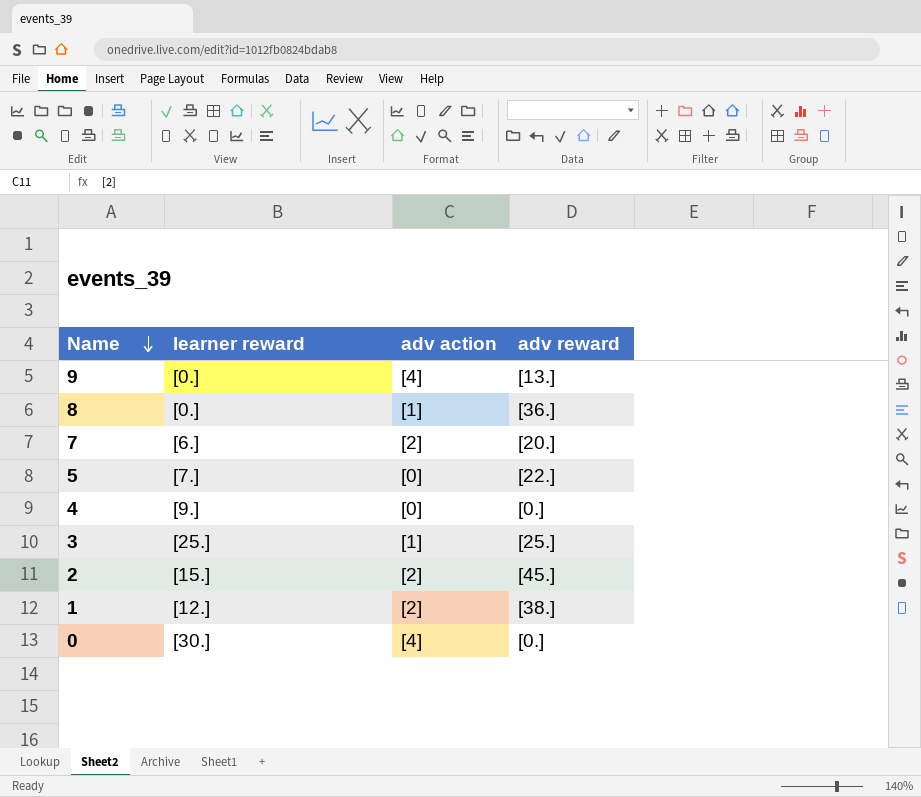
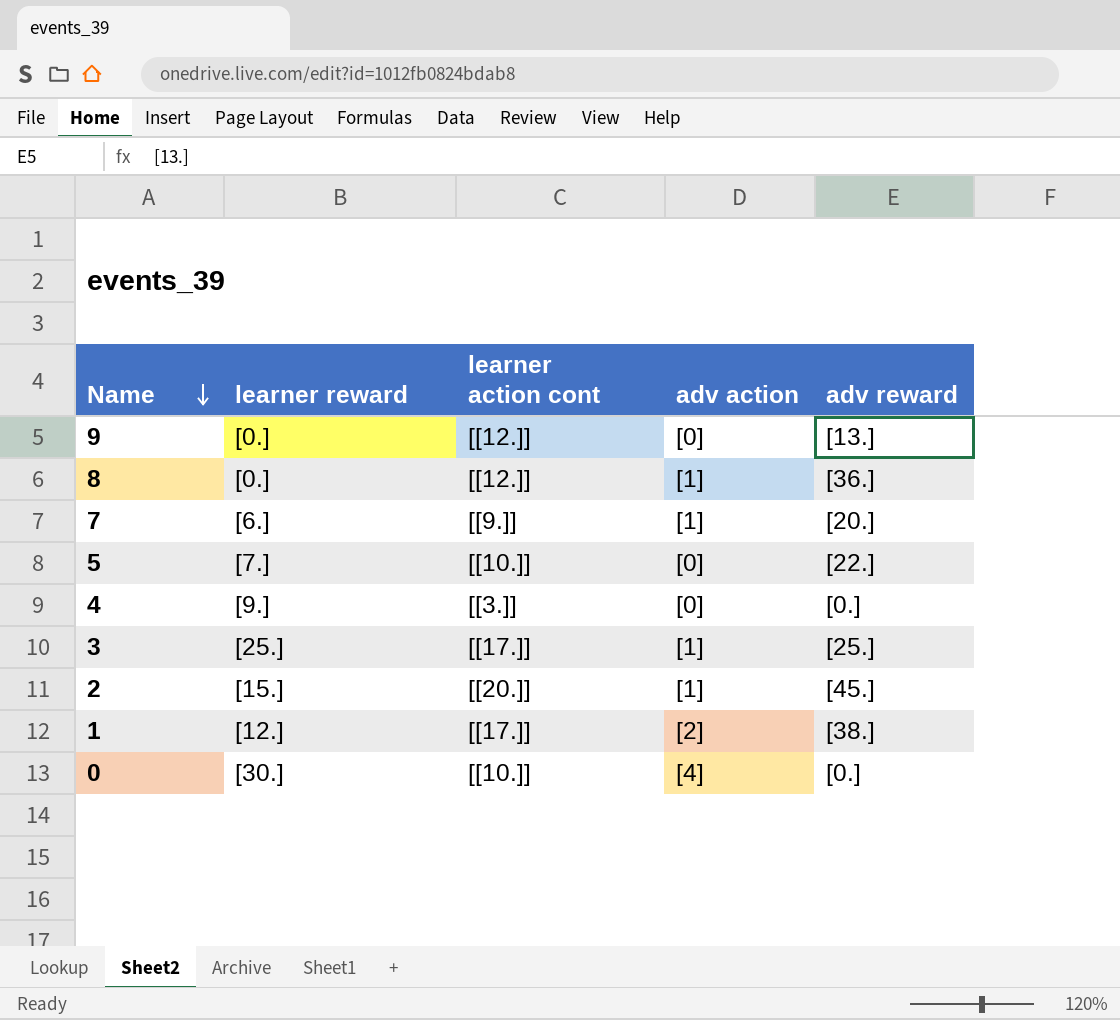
column learner action cont | position: none -> 3
9 | adv action: [4] -> [0]
7 | adv action: [2] -> [1]
2 | adv action: [2] -> [1]

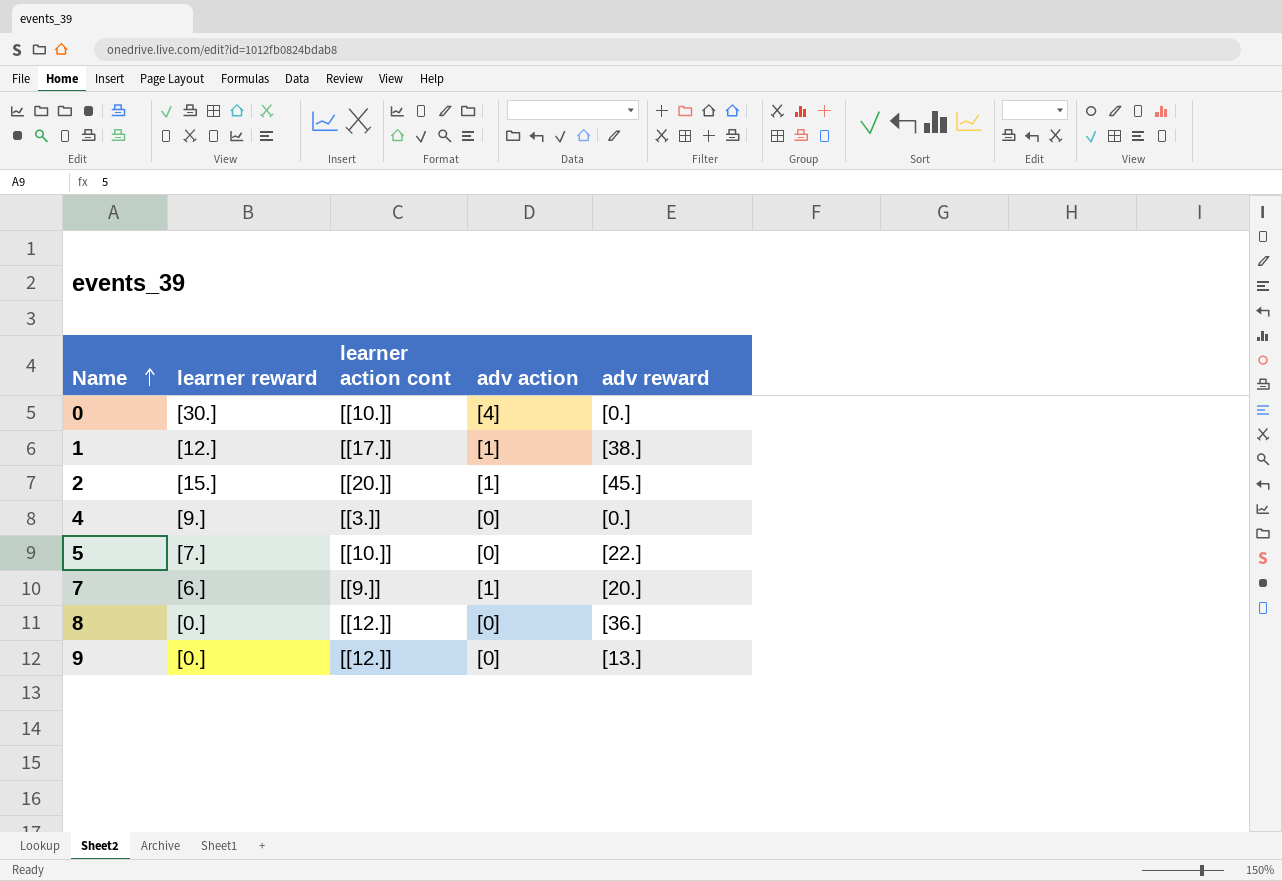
row order: Name descending -> Name ascending
row 3: [25.] | [[17.]] | [1] | [25.] -> none
1 | adv action: [2] -> [1]
8 | adv action: [1] -> [0]

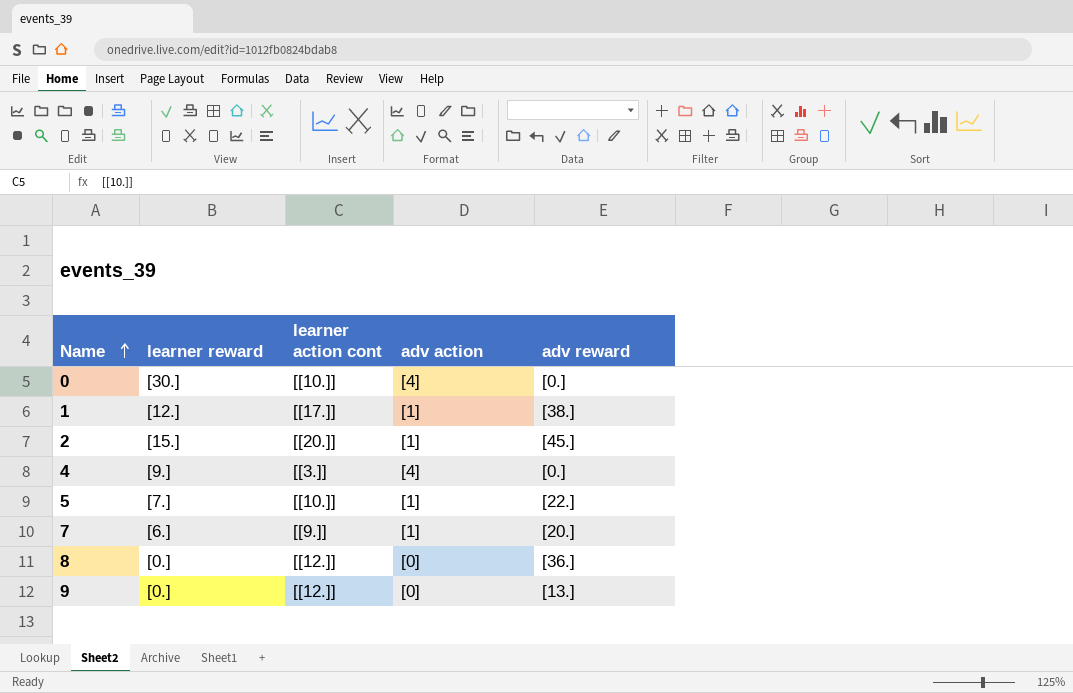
4 | adv action: [0] -> [4]
5 | adv action: [0] -> [1]

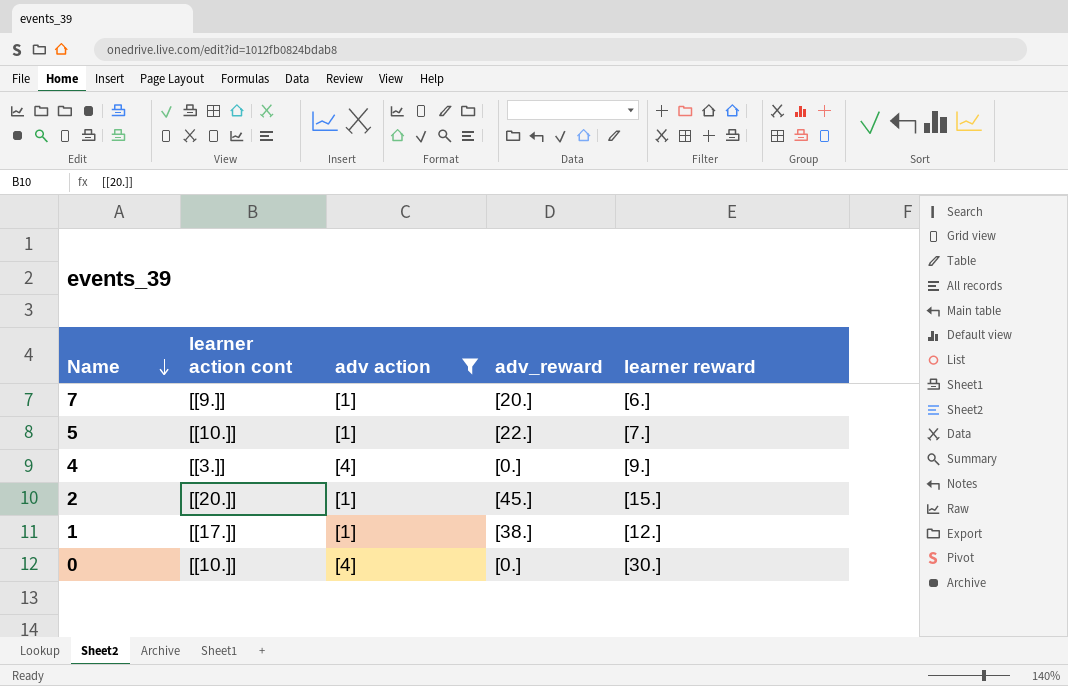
filter: none -> adv action != [0]
row order: Name ascending -> Name descending
column name: adv reward -> adv_reward
column learner reward | position: 2 -> 5

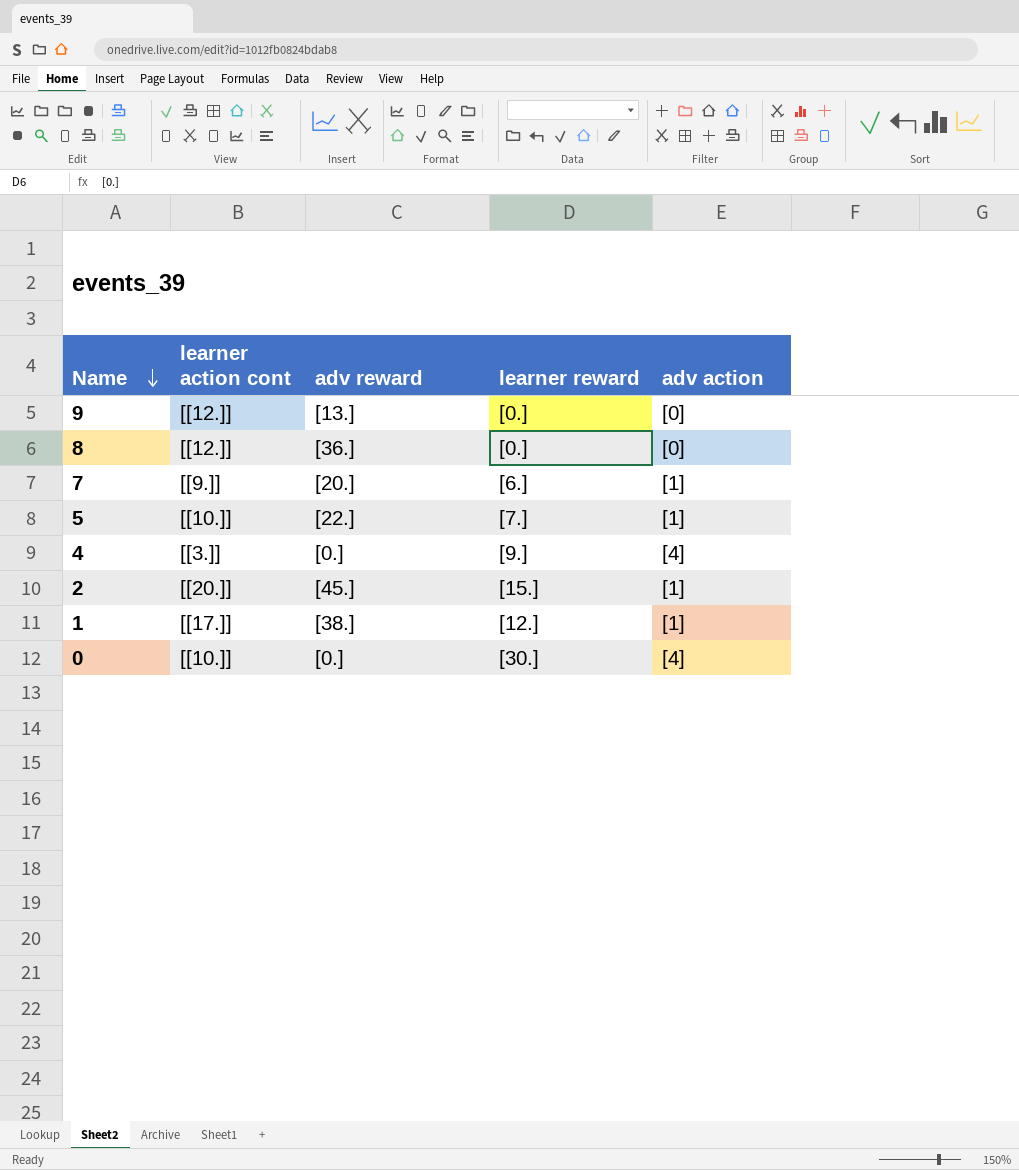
filter: adv action != [0] -> none
column name: adv_reward -> adv reward
column adv action | position: 3 -> 5

